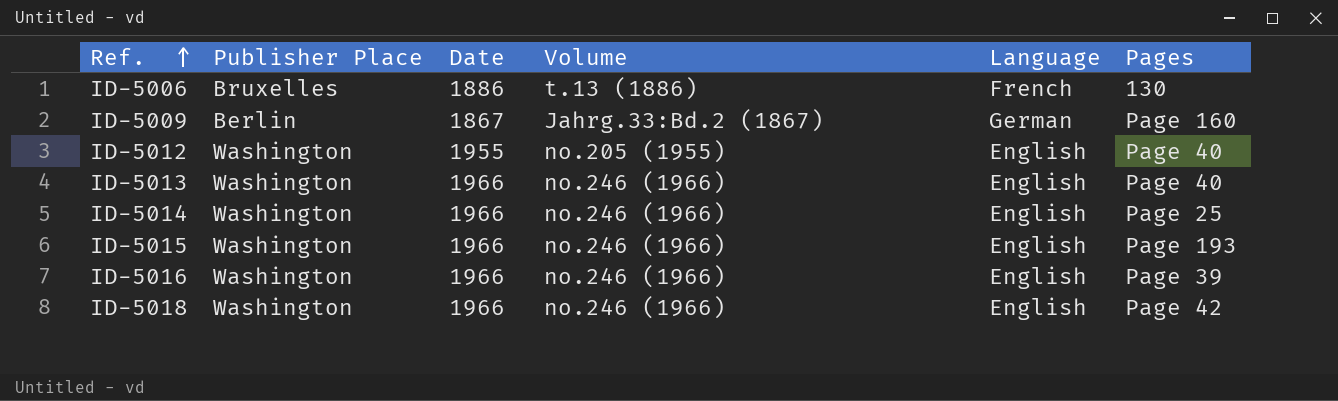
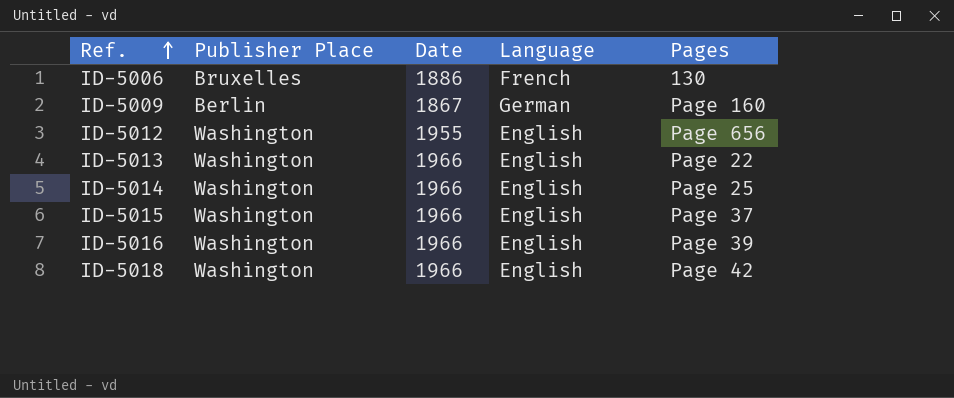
column Volume | position: 4 -> none
ID-5012 | Pages: Page 40 -> Page 656
ID-5013 | Pages: Page 40 -> Page 22
ID-5015 | Pages: Page 193 -> Page 37

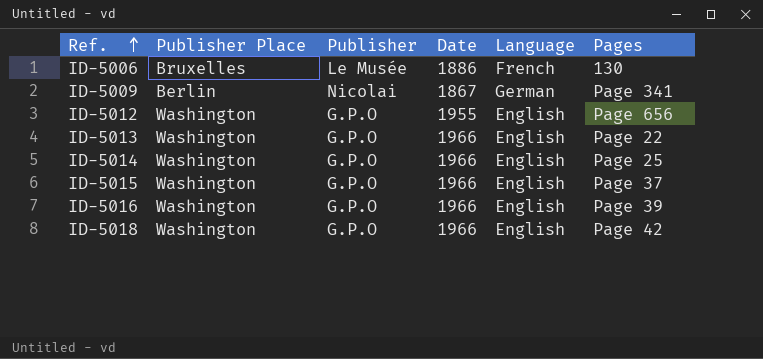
column Publisher | position: none -> 3
ID-5009 | Pages: Page 160 -> Page 341

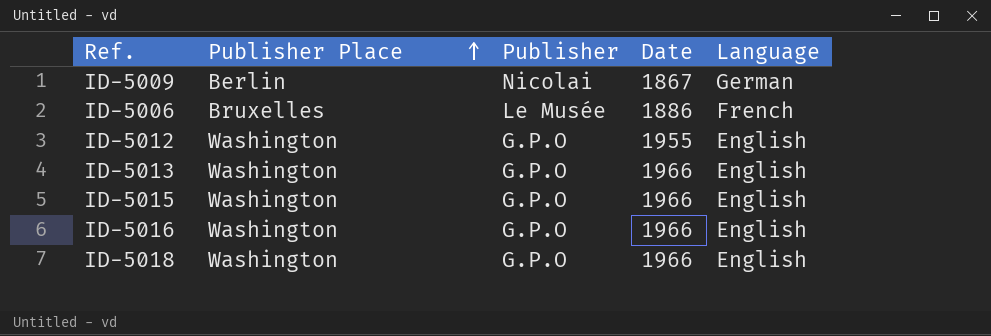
row order: Ref. ascending -> Publisher Place ascending
column Pages | position: 6 -> none
row ID-5014: Washington | G.P.O | 1966 | English | Page 25 -> none

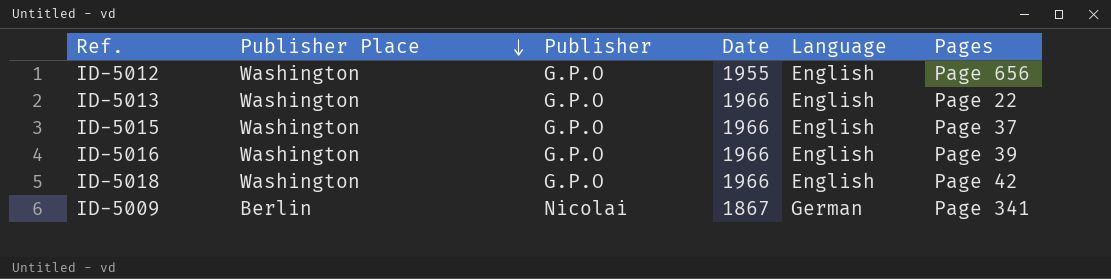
row order: Publisher Place ascending -> Publisher Place descending
column Pages | position: none -> 6
row ID-5006: Bruxelles | Le Musée | 1886 | French -> none

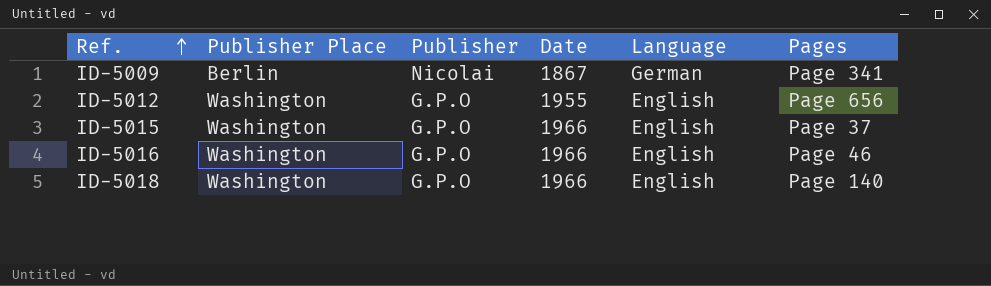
row order: Publisher Place descending -> Ref. ascending
row ID-5013: Washington | G.P.O | 1966 | English | Page 22 -> none
ID-5016 | Pages: Page 39 -> Page 46
ID-5018 | Pages: Page 42 -> Page 140

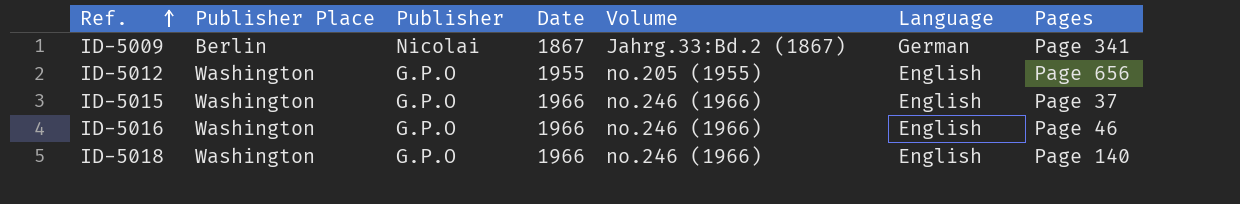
column Volume | position: none -> 5

